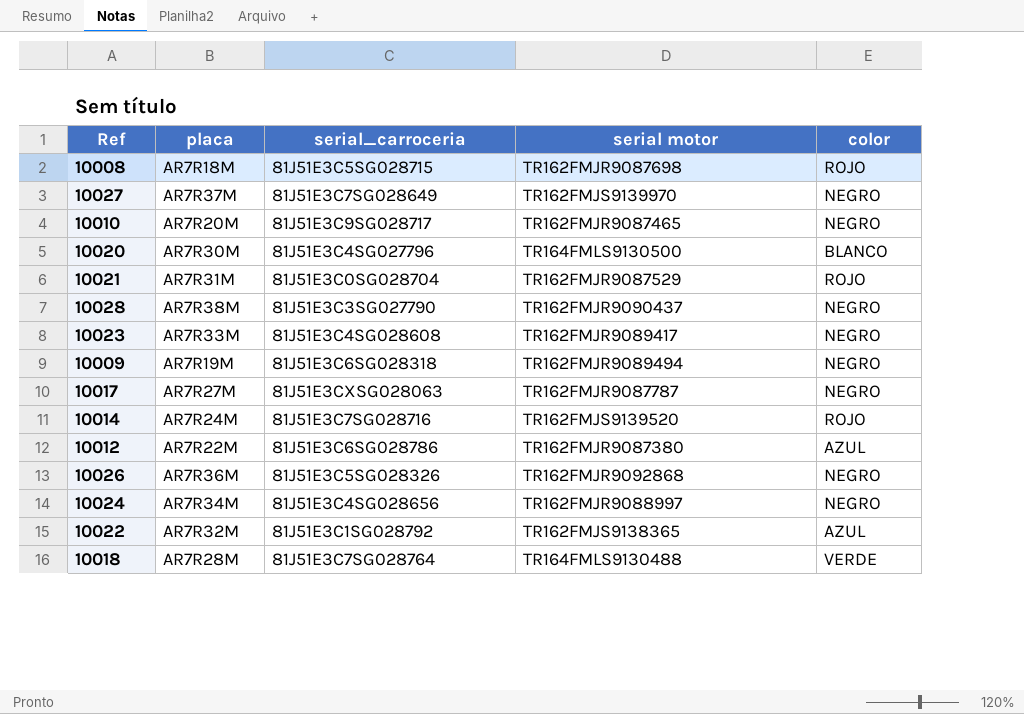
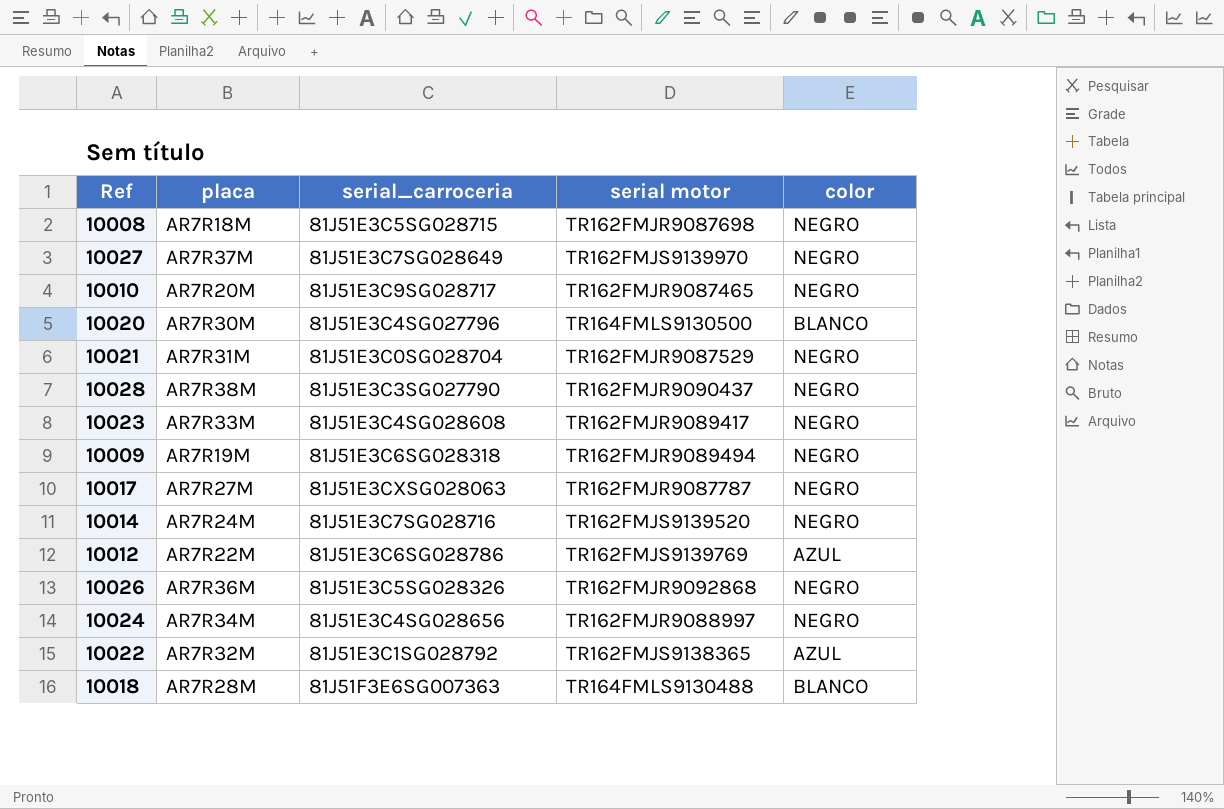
10008 | color: ROJO -> NEGRO
10021 | color: ROJO -> NEGRO
10014 | color: ROJO -> NEGRO
10012 | serial motor: TR162FMJR9087380 -> TR162FMJS9139769
10018 | serial_carroceria: 81J51E3C7SG028764 -> 81J51F3E6SG007363
10018 | color: VERDE -> BLANCO

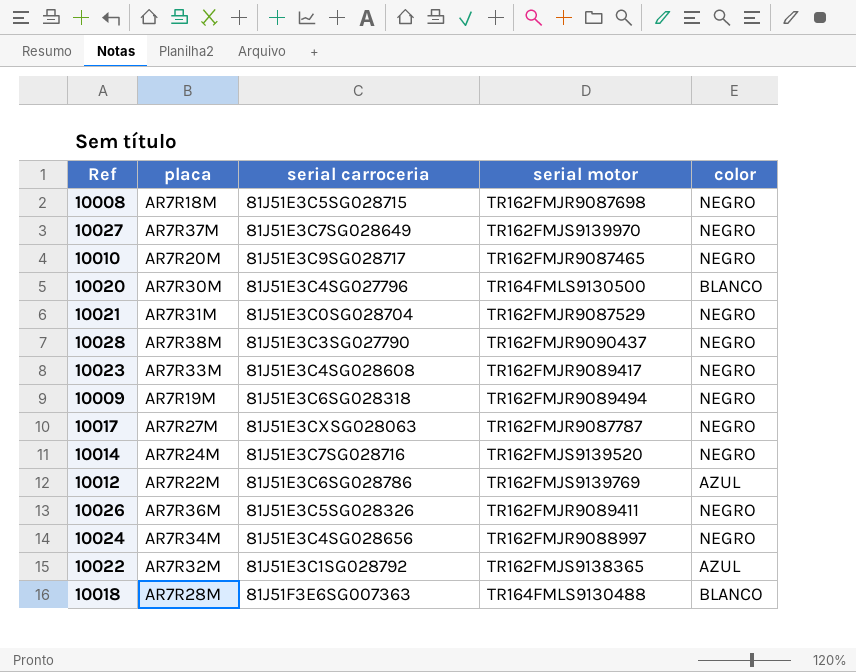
column name: serial_carroceria -> serial carroceria
10026 | serial motor: TR162FMJR9092868 -> TR162FMJR9089411

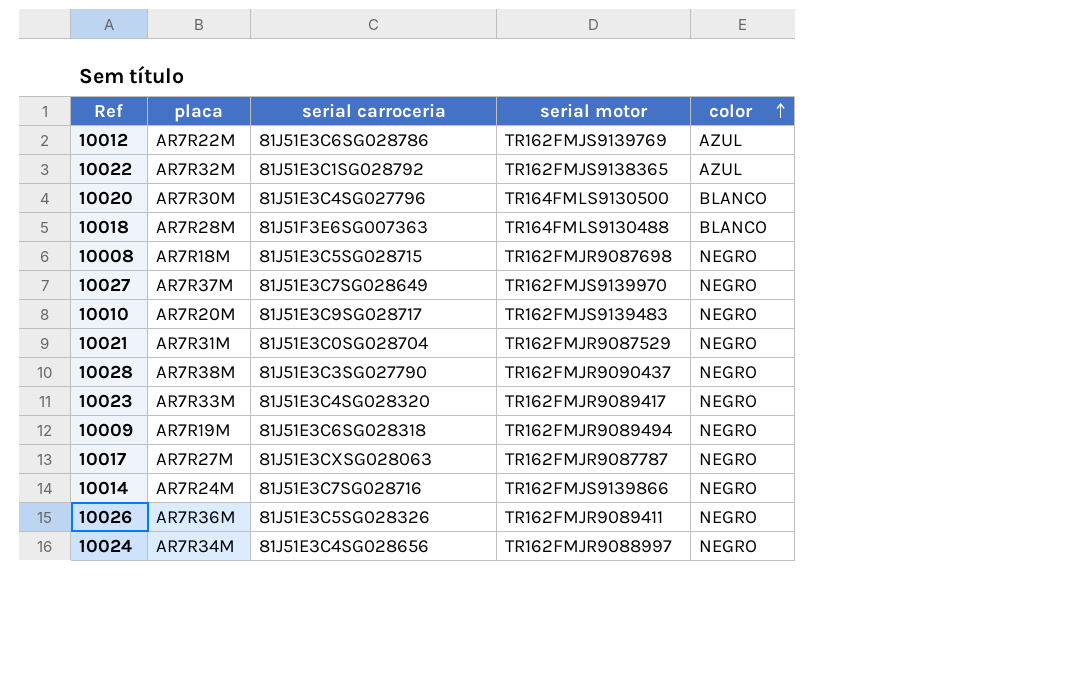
row order: none -> color ascending
10010 | serial motor: TR162FMJR9087465 -> TR162FMJS9139483
10023 | serial carroceria: 81J51E3C4SG028608 -> 81J51E3C4SG028320
10014 | serial motor: TR162FMJS9139520 -> TR162FMJS9139866

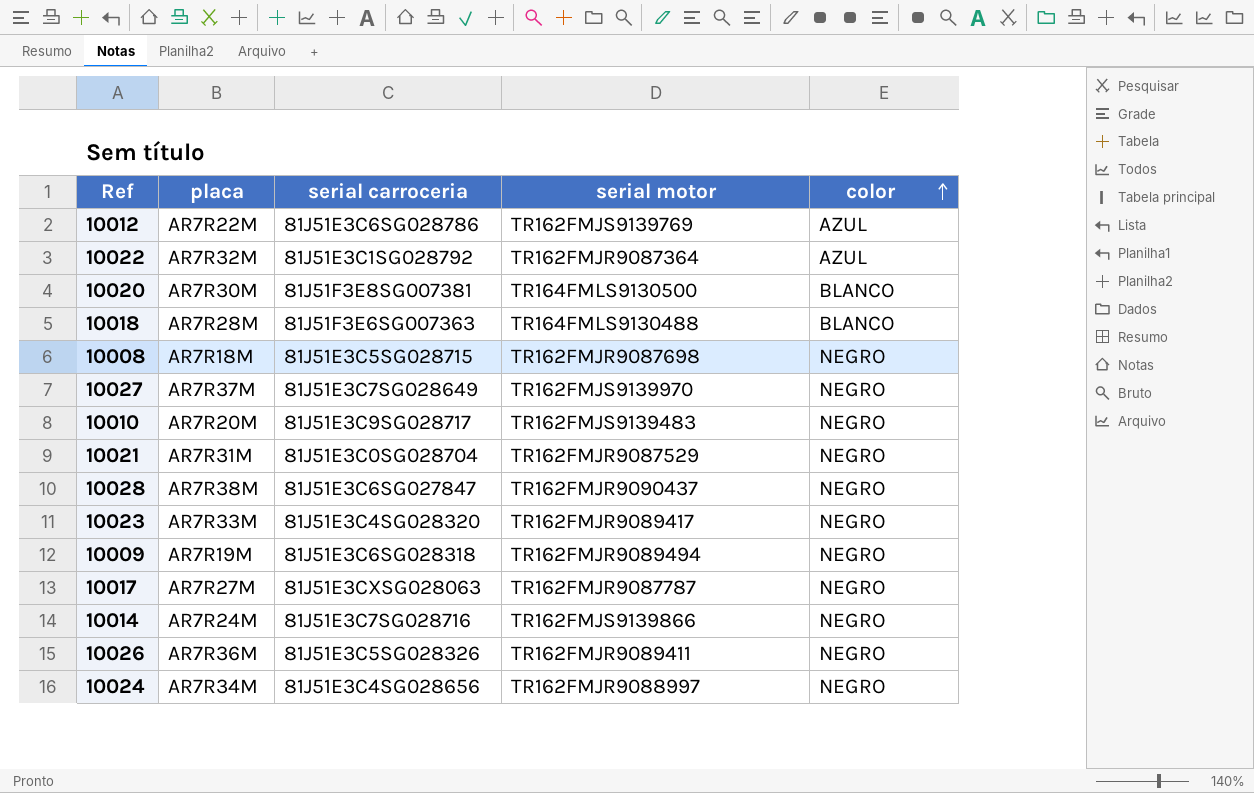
10022 | serial motor: TR162FMJS9138365 -> TR162FMJR9087364
10020 | serial carroceria: 81J51E3C4SG027796 -> 81J51F3E8SG007381
10028 | serial carroceria: 81J51E3C3SG027790 -> 81J51E3C6SG027847

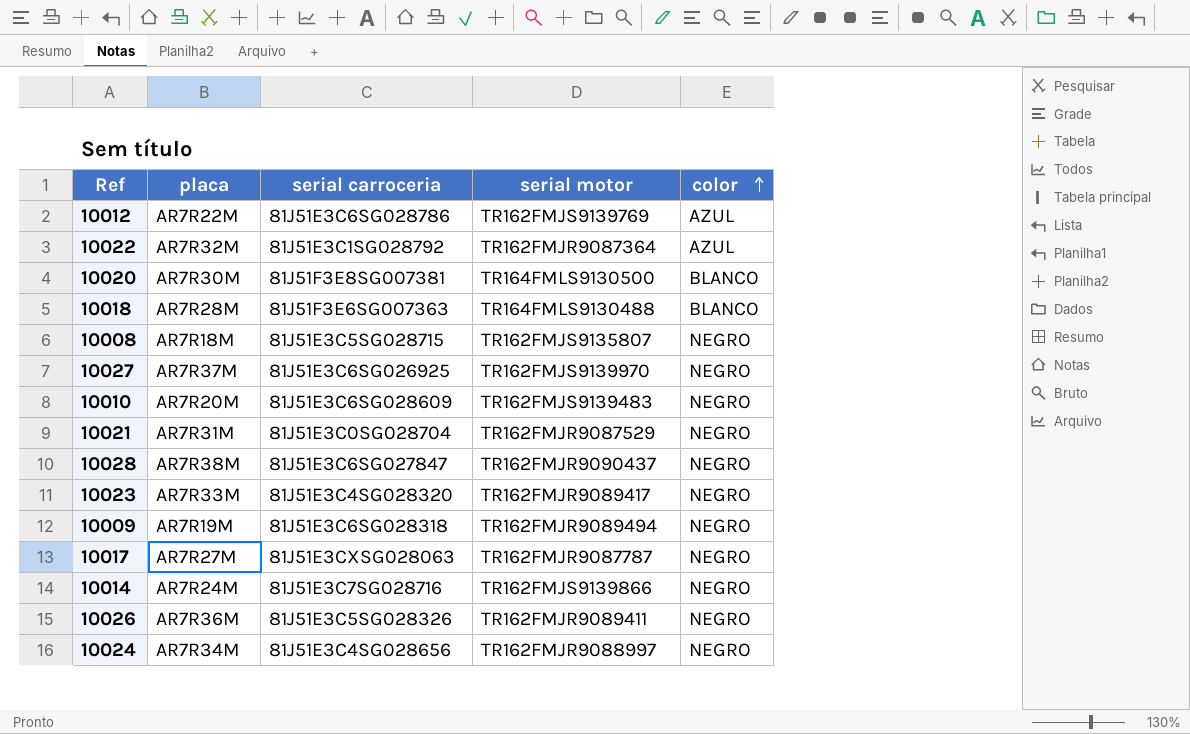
10008 | serial motor: TR162FMJR9087698 -> TR162FMJS9135807
10027 | serial carroceria: 81J51E3C7SG028649 -> 81J51E3C6SG026925
10010 | serial carroceria: 81J51E3C9SG028717 -> 81J51E3C6SG028609

